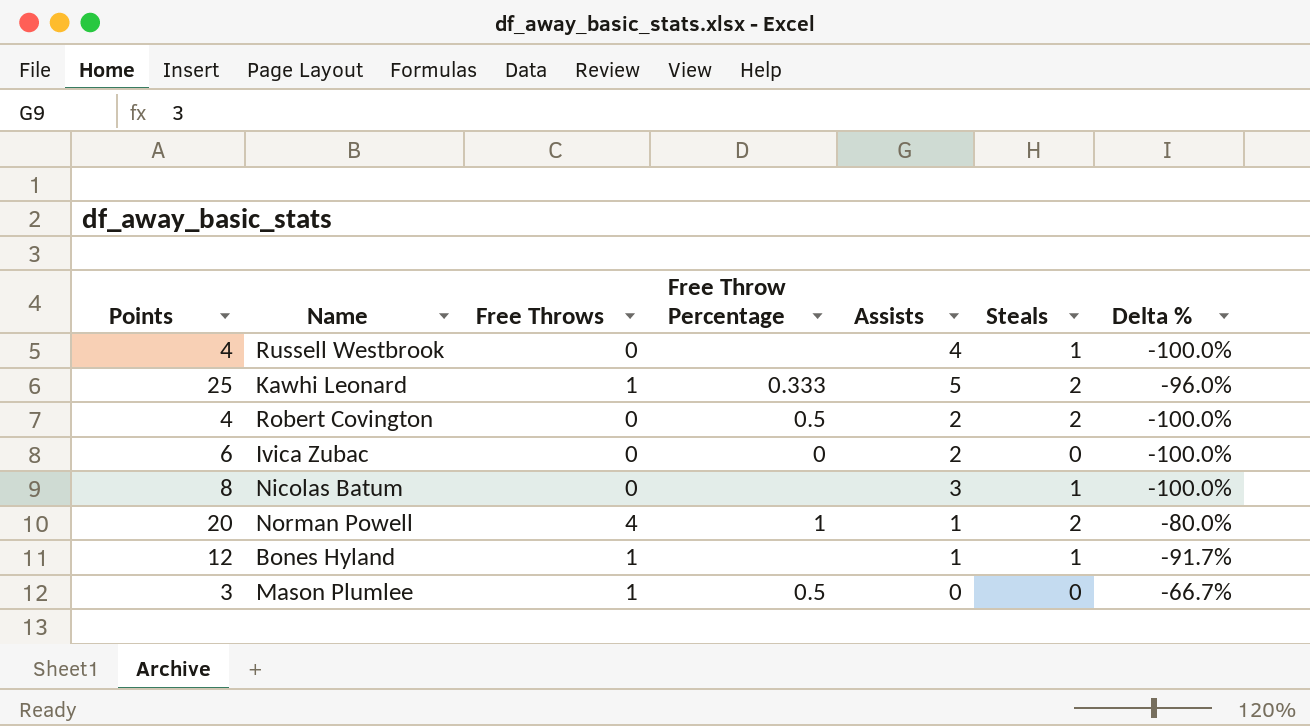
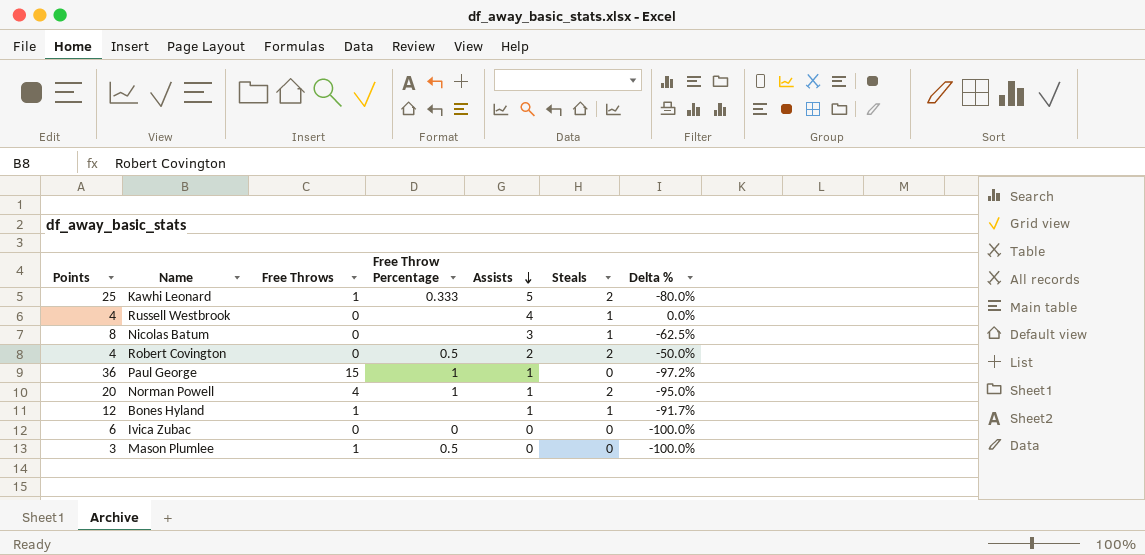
row order: none -> Assists descending
column Delta % | formula: ([Free Throws] - [Points]) / [Points] -> ([Assists] - [Points]) / [Points]
row Paul George: none -> 36 | 15 | 1 | 1 | 0 | -97.2%
Ivica Zubac | Assists: 2 -> 0

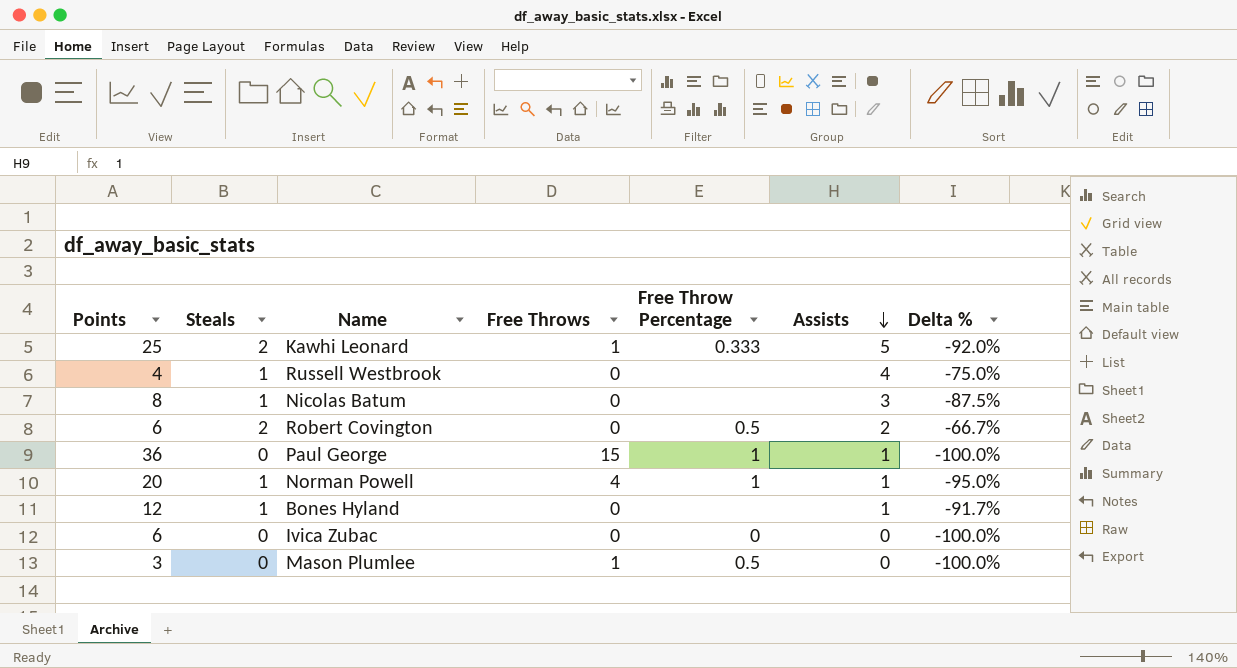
column Steals | position: 6 -> 2
column Delta % | formula: ([Assists] - [Points]) / [Points] -> ([Steals] - [Points]) / [Points]
Robert Covington | Points: 4 -> 6
Norman Powell | Steals: 2 -> 1
Bones Hyland | Free Throws: 1 -> 0

